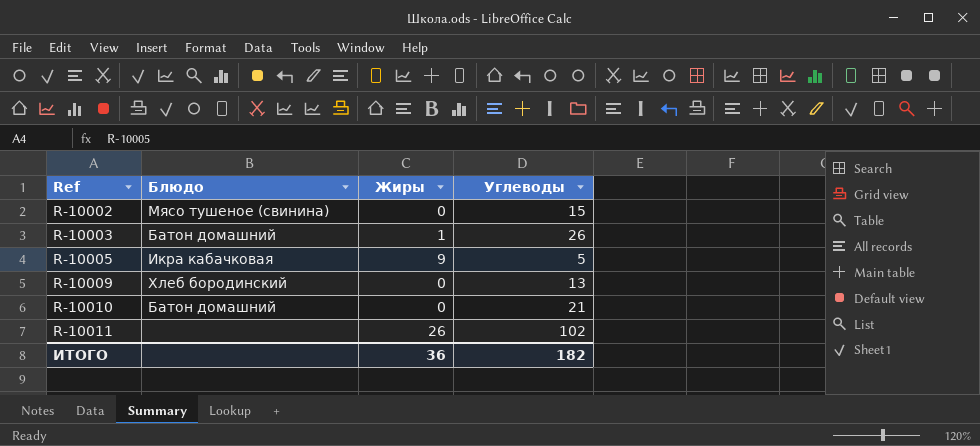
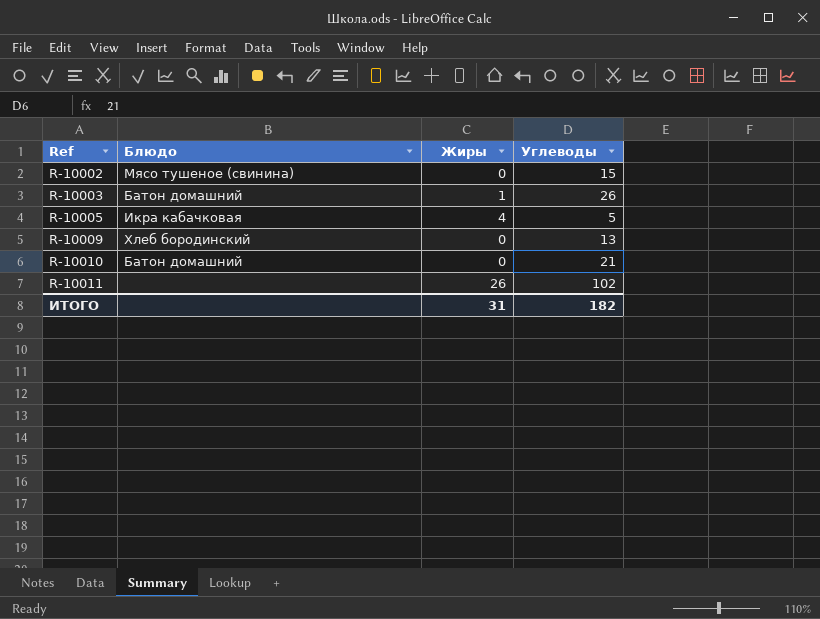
R-10005 | Жиры: 9 -> 4
ИТОГО | Жиры: 36 -> 31

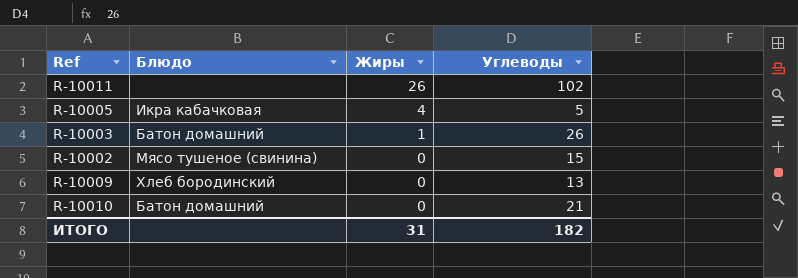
row order: Ref ascending -> Жиры descending

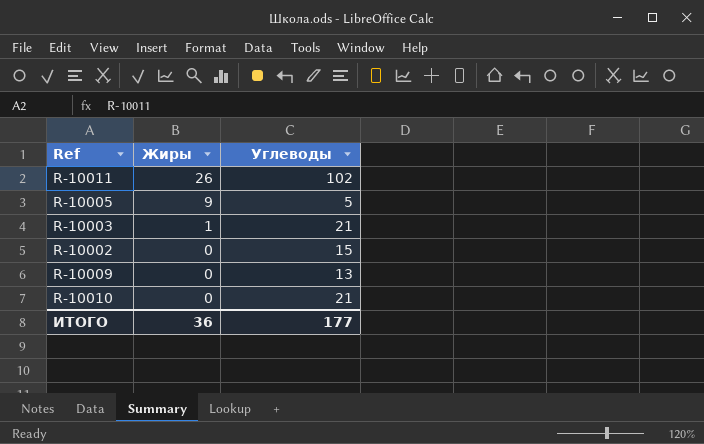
column Блюдо | position: 2 -> none
R-10005 | Жиры: 4 -> 9
R-10003 | Углеводы: 26 -> 21
ИТОГО | Жиры: 31 -> 36
ИТОГО | Углеводы: 182 -> 177

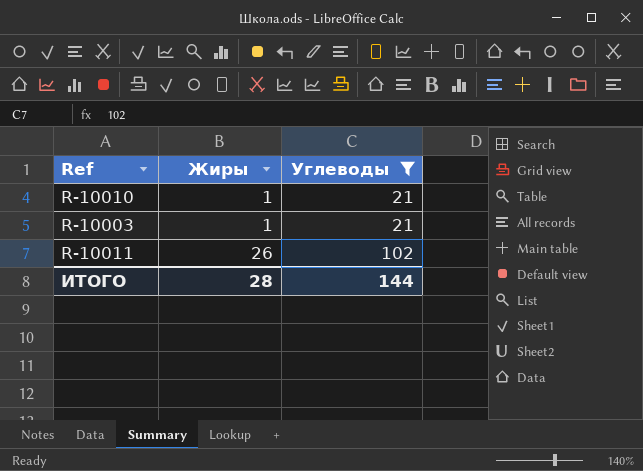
filter: none -> Углеводы >= 21
row order: Жиры descending -> Жиры ascending
R-10010 | Жиры: 0 -> 1
ИТОГО | Жиры: 36 -> 28
ИТОГО | Углеводы: 177 -> 144

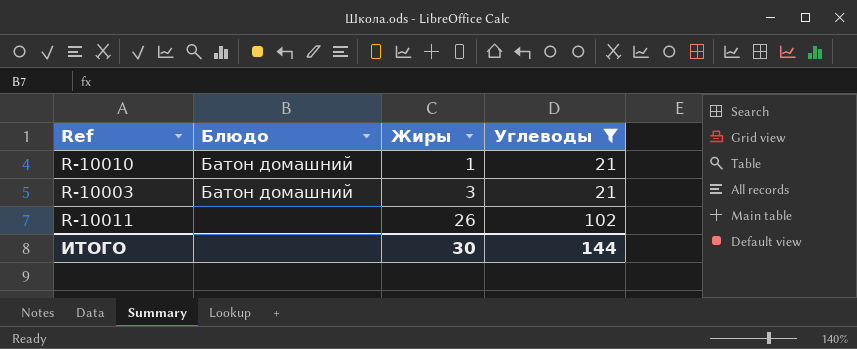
column Блюдо | position: none -> 2
R-10003 | Жиры: 1 -> 3
ИТОГО | Жиры: 28 -> 30

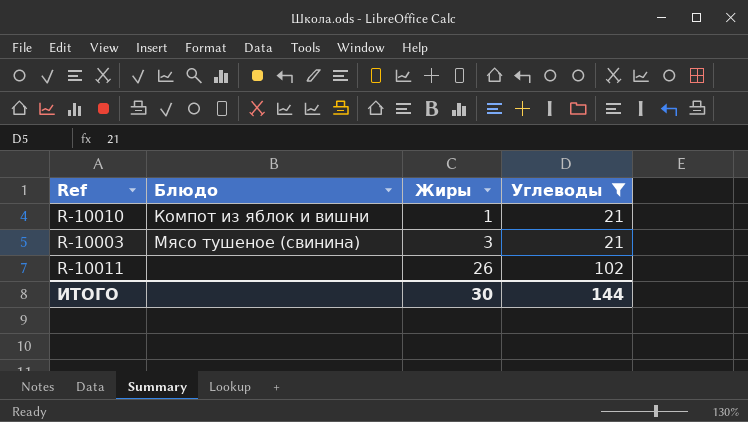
R-10010 | Блюдо: Батон домашний -> Компот из яблок и вишни
R-10003 | Блюдо: Батон домашний -> Мясо тушеное (свинина)

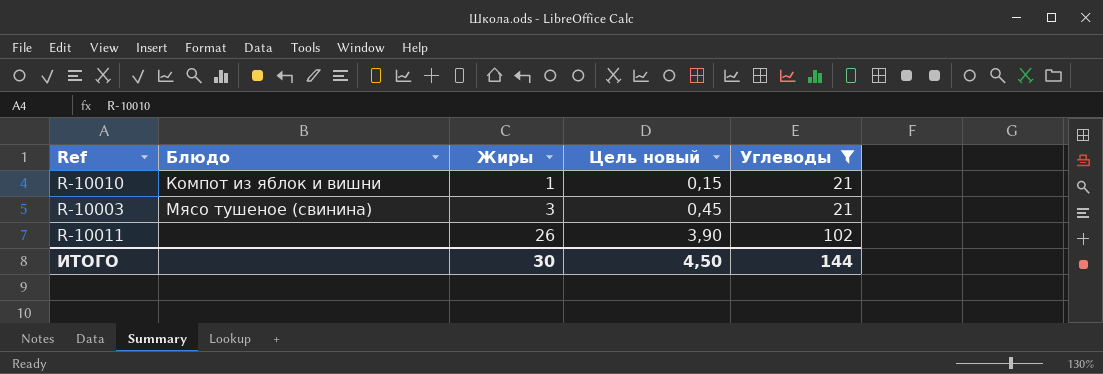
column Цель новый | formula: none -> [Жиры] * 0,15

